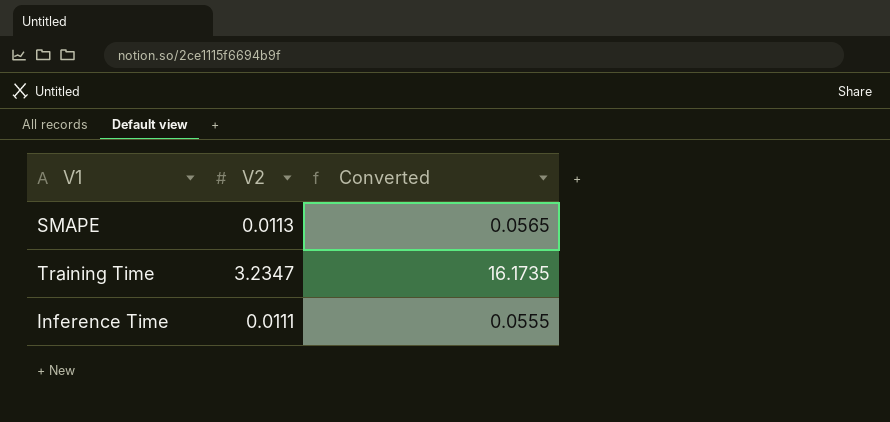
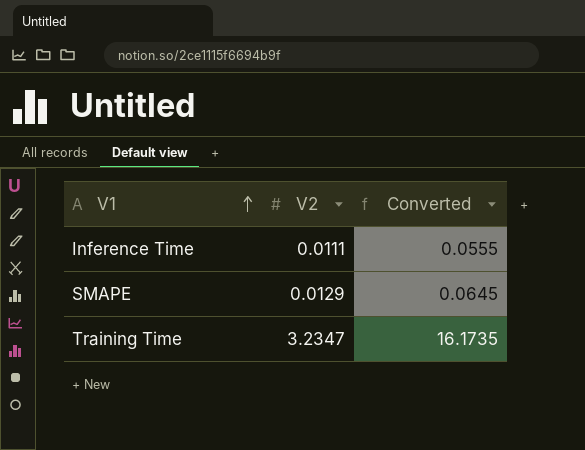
row order: none -> V1 ascending
SMAPE | V2: 0.0113 -> 0.0129
SMAPE | Converted: 0.0565 -> 0.0645

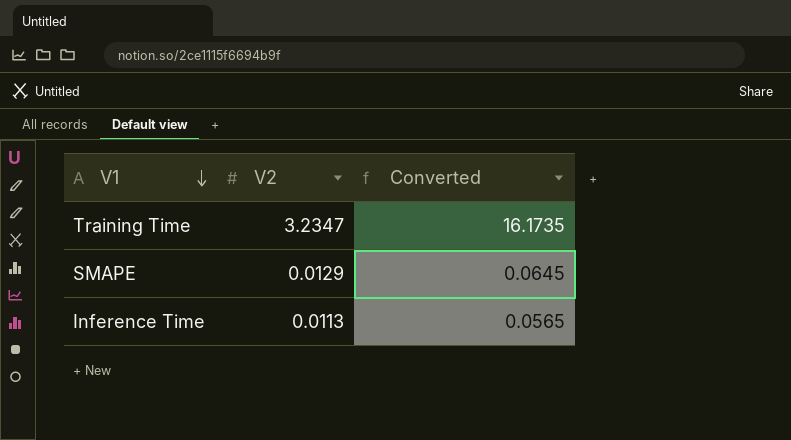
row order: V1 ascending -> V1 descending
Inference Time | V2: 0.0111 -> 0.0113
Inference Time | Converted: 0.0555 -> 0.0565

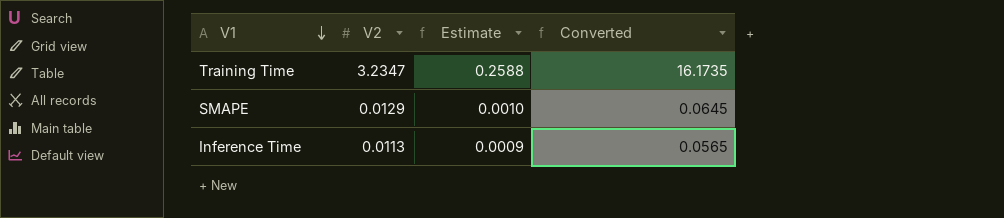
column Estimate | formula: none -> [V2] * 0.08

